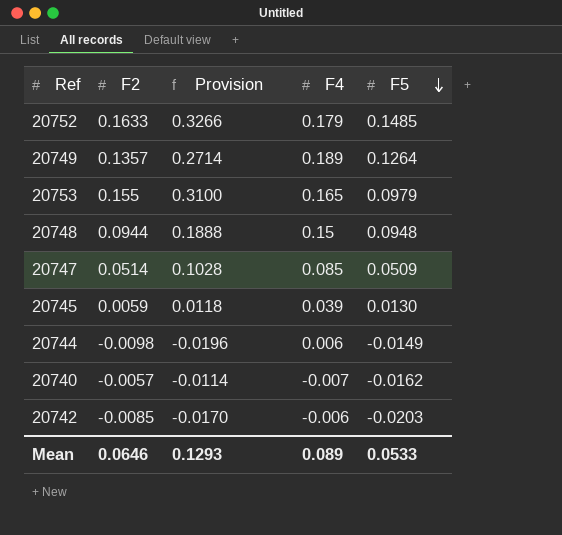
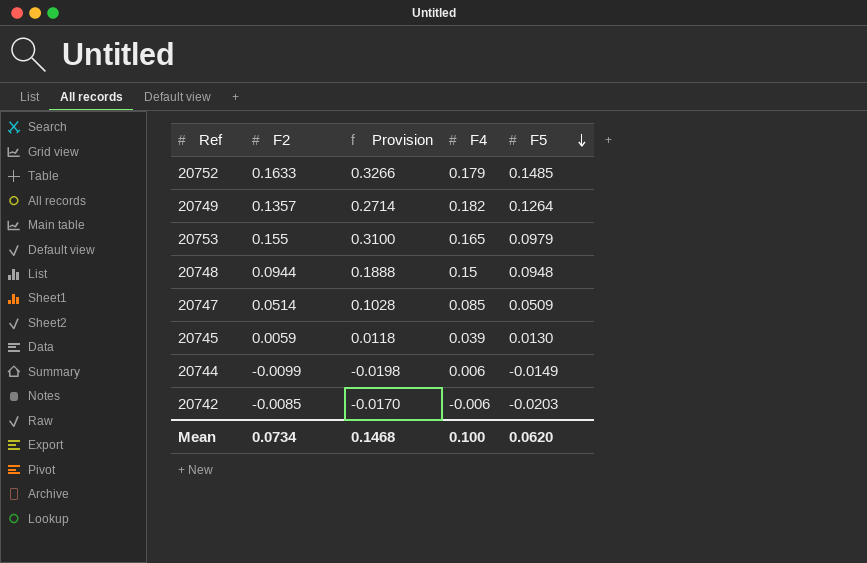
row 20740: -0.0057 | -0.0114 | -0.007 | -0.0162 -> none
20749 | F4: 0.189 -> 0.182
20744 | F2: -0.0098 -> -0.0099
20744 | Provision: -0.0196 -> -0.0198
Mean | F2: 0.0646 -> 0.0734
Mean | Provision: 0.1293 -> 0.1468
Mean | F4: 0.089 -> 0.100
Mean | F5: 0.0533 -> 0.0620

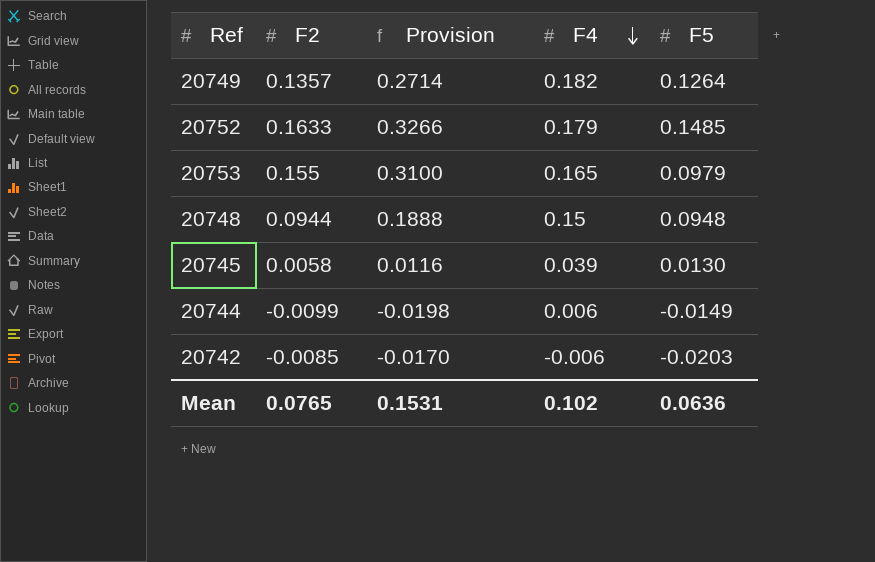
row order: F5 descending -> F4 descending
row 20747: 0.0514 | 0.1028 | 0.085 | 0.0509 -> none
20745 | F2: 0.0059 -> 0.0058
20745 | Provision: 0.0118 -> 0.0116
Mean | F2: 0.0734 -> 0.0765
Mean | Provision: 0.1468 -> 0.1531
Mean | F4: 0.100 -> 0.102
Mean | F5: 0.0620 -> 0.0636

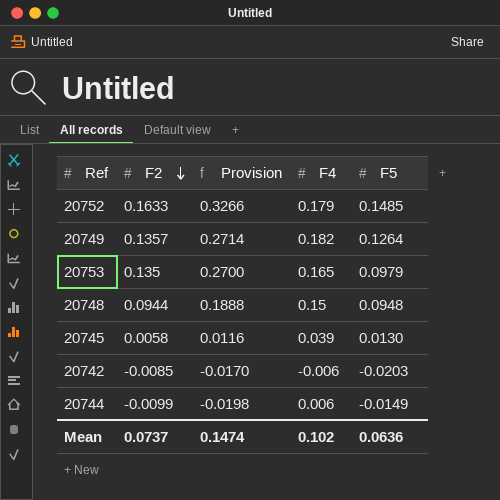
row order: F4 descending -> F2 descending
20753 | F2: 0.155 -> 0.135
20753 | Provision: 0.3100 -> 0.2700
Mean | F2: 0.0765 -> 0.0737
Mean | Provision: 0.1531 -> 0.1474

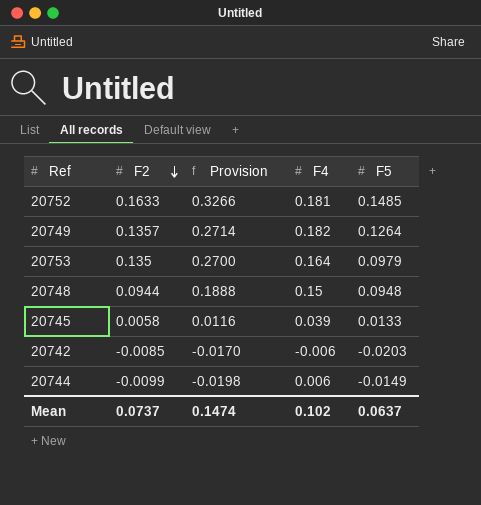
20752 | F4: 0.179 -> 0.181
20753 | F4: 0.165 -> 0.164
20745 | F5: 0.0130 -> 0.0133
Mean | F5: 0.0636 -> 0.0637

